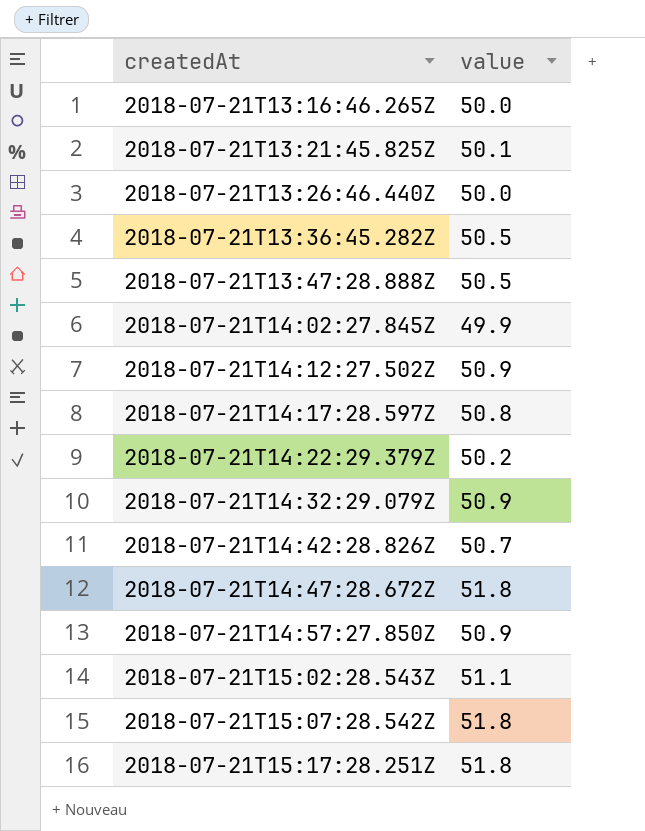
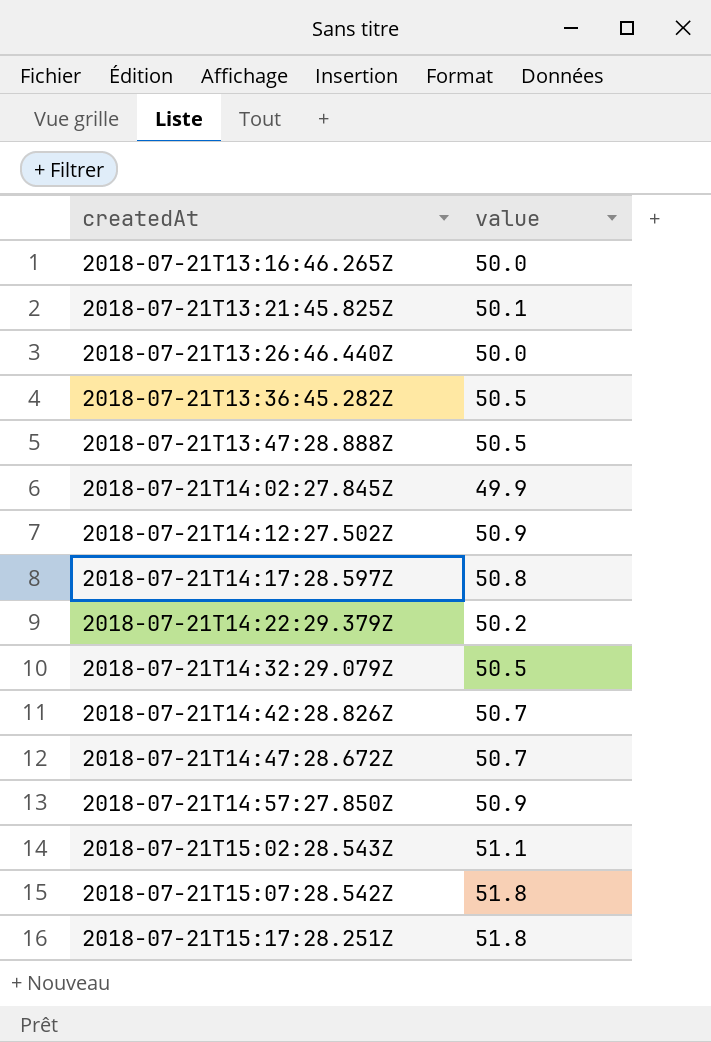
2018-07-21T14:32:29.079Z | value: 50.9 -> 50.5
2018-07-21T14:47:28.672Z | value: 51.8 -> 50.7

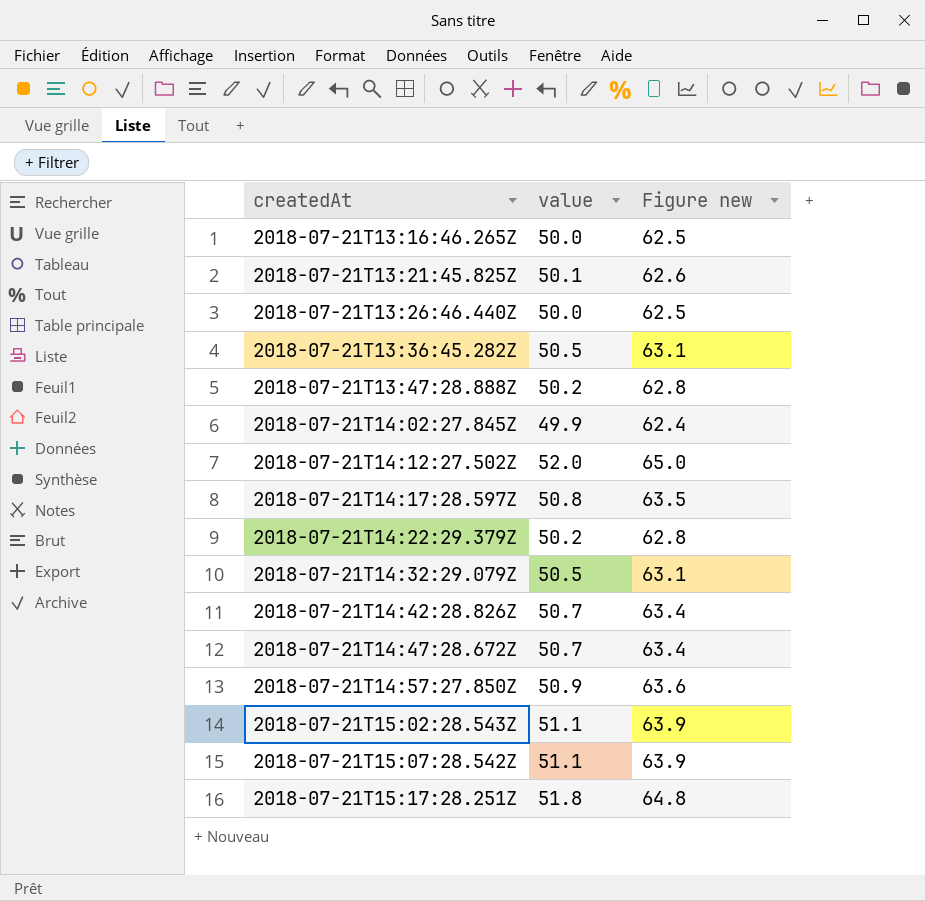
column Figure new | formula: none -> [value] * 1.25
2018-07-21T13:47:28.888Z | value: 50.5 -> 50.2
2018-07-21T14:12:27.502Z | value: 50.9 -> 52.0
2018-07-21T15:07:28.542Z | value: 51.8 -> 51.1

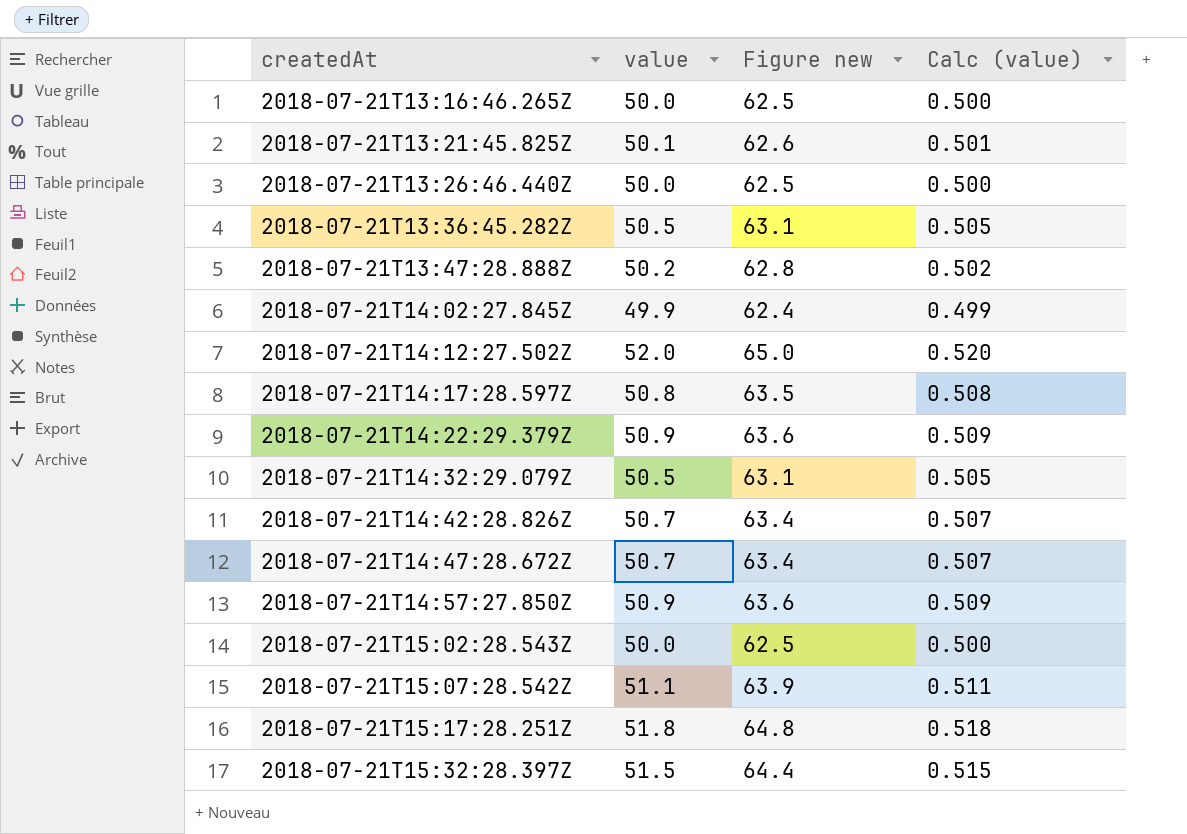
column Calc (value) | formula: none -> [value] * 0.01
2018-07-21T14:22:29.379Z | value: 50.2 -> 50.9
2018-07-21T14:22:29.379Z | Figure new: 62.8 -> 63.6
2018-07-21T15:02:28.543Z | value: 51.1 -> 50.0
2018-07-21T15:02:28.543Z | Figure new: 63.9 -> 62.5
row 2018-07-21T15:32:28.397Z: none -> 51.5 | 64.4 | 0.515

